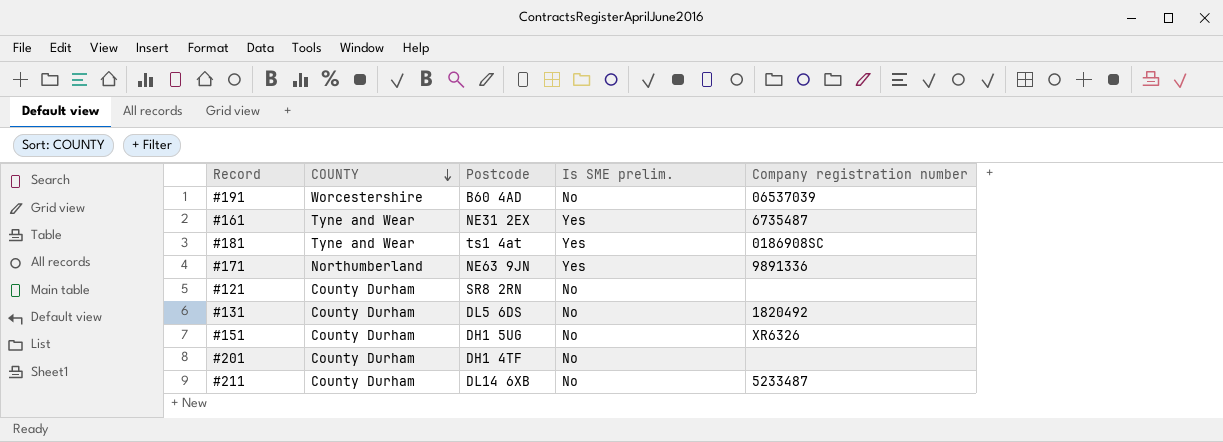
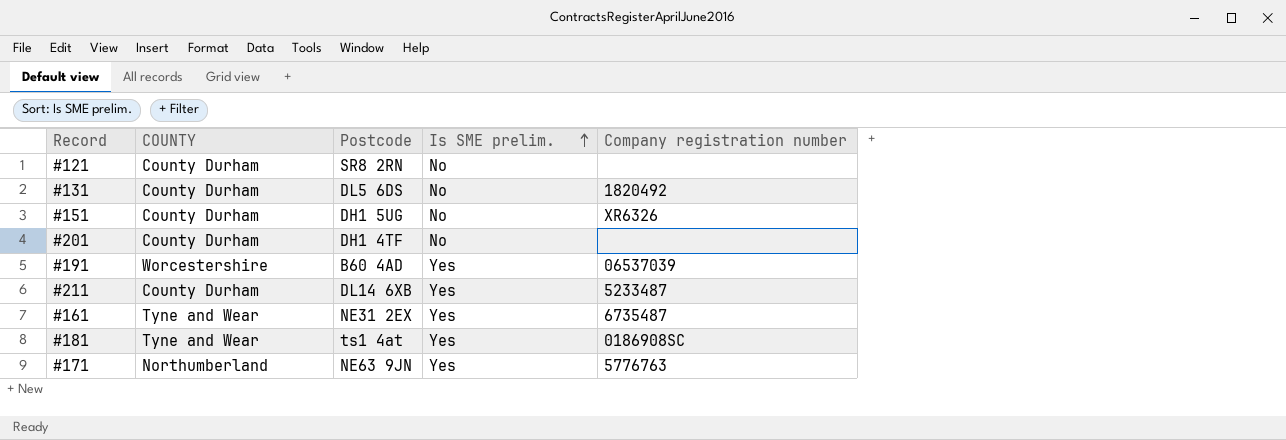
row order: COUNTY descending -> Is SME prelim. ascending
#191 | Is SME prelim.: No -> Yes
#211 | Is SME prelim.: No -> Yes
#171 | Company registration number: 9891336 -> 5776763

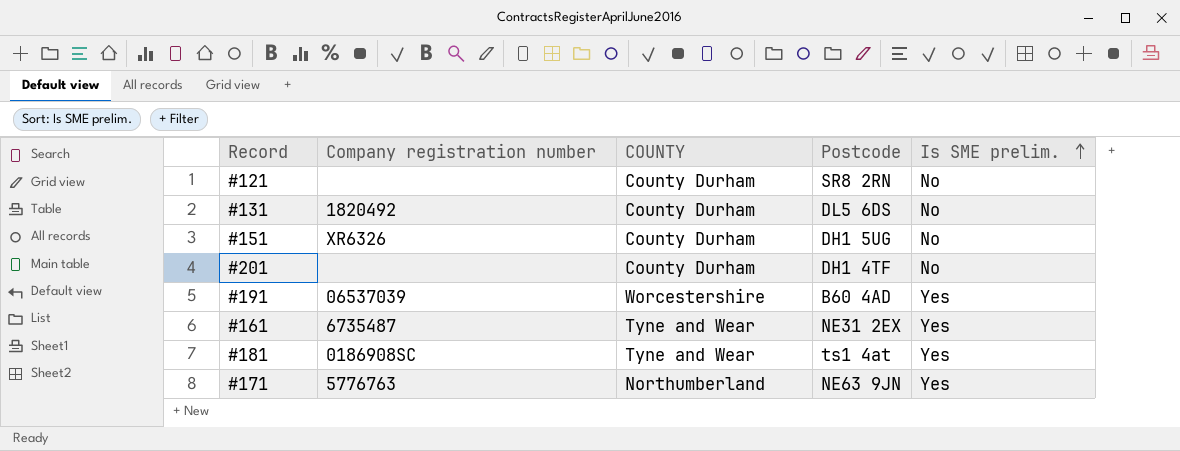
column Company registration number | position: 5 -> 2
row #211: County Durham | DL14 6XB | Yes | 5233487 -> none

